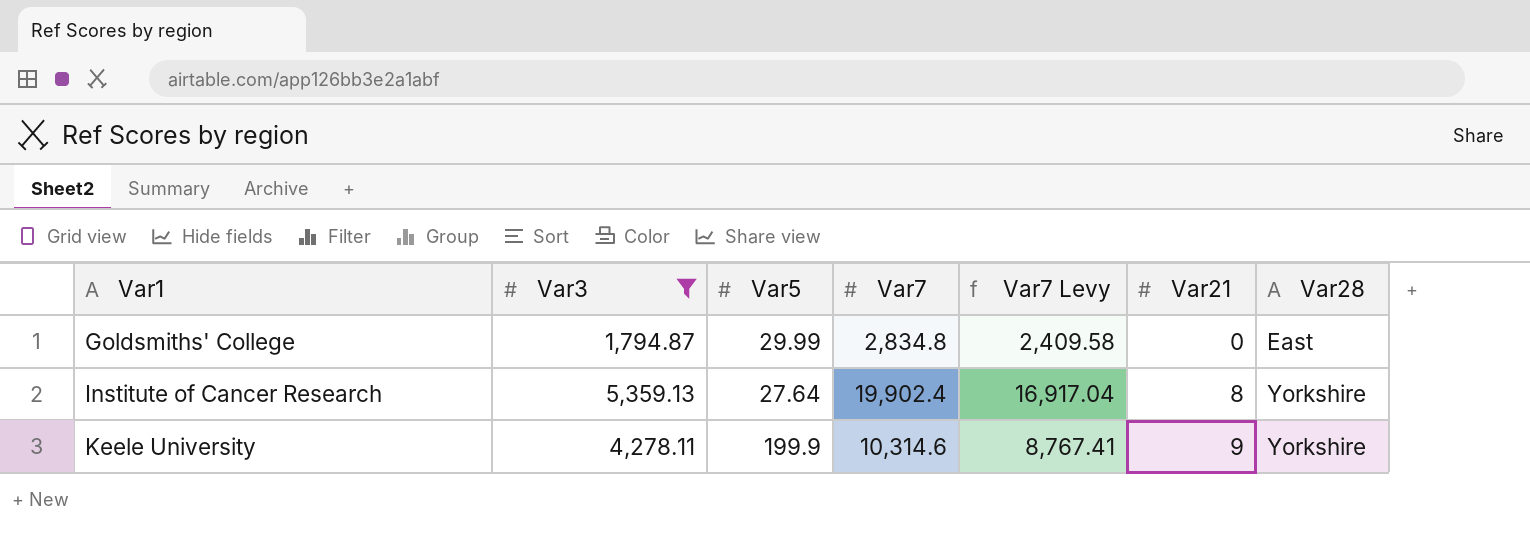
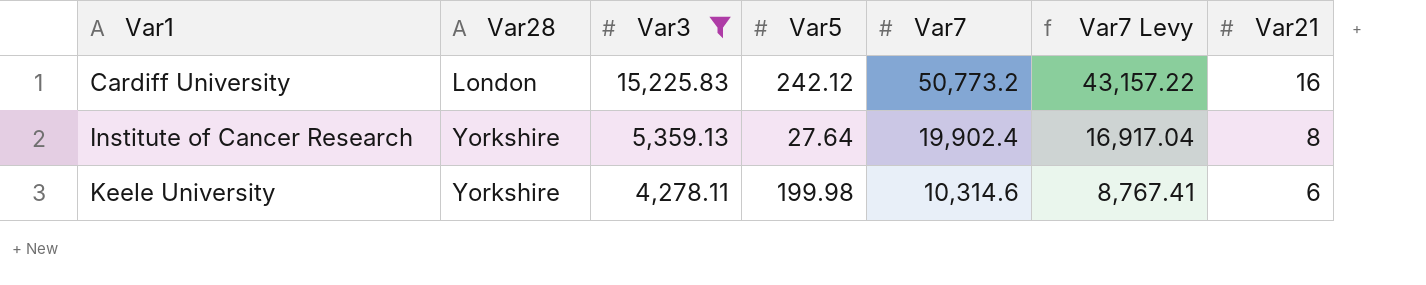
column Var28 | position: 7 -> 2
row Goldsmiths' College: 1,794.87 | 29.99 | 2,834.8 | 2,409.58 | 0 | East -> none
row Cardiff University: none -> London | 15,225.83 | 242.12 | 50,773.2 | 43,157.22 | 16
Keele University | Var5: 199.9 -> 199.98
Keele University | Var21: 9 -> 6

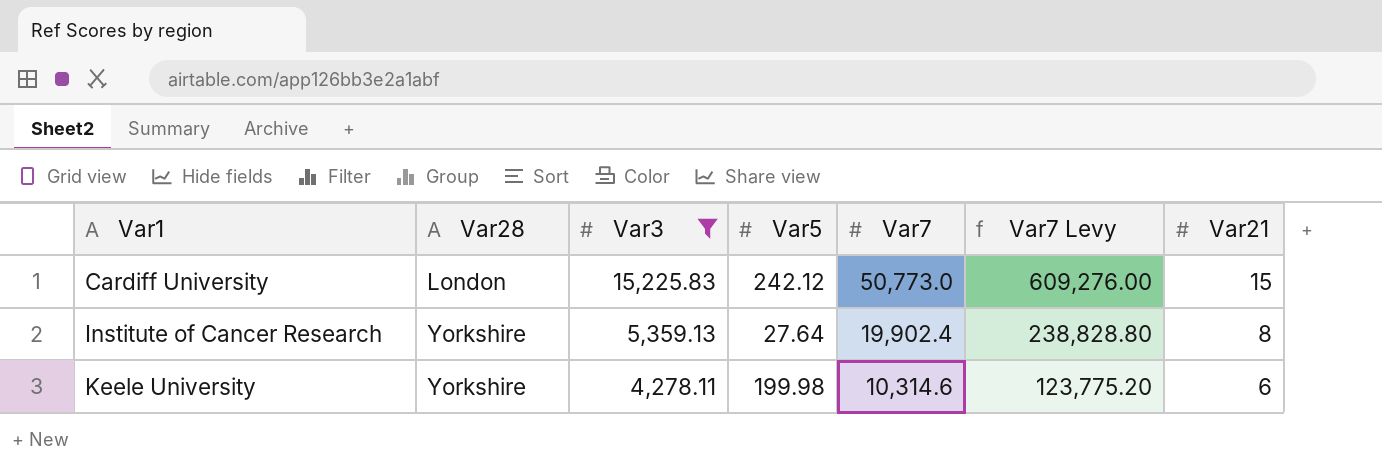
column Var7 Levy | formula: [Var7] * 0.85 -> [Var7] * 12
Cardiff University | Var7: 50,773.2 -> 50,773.0
Cardiff University | Var21: 16 -> 15

